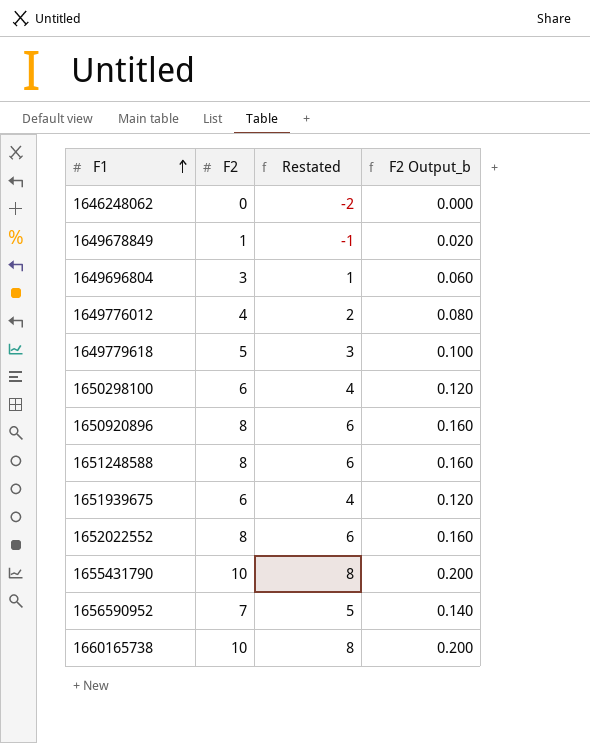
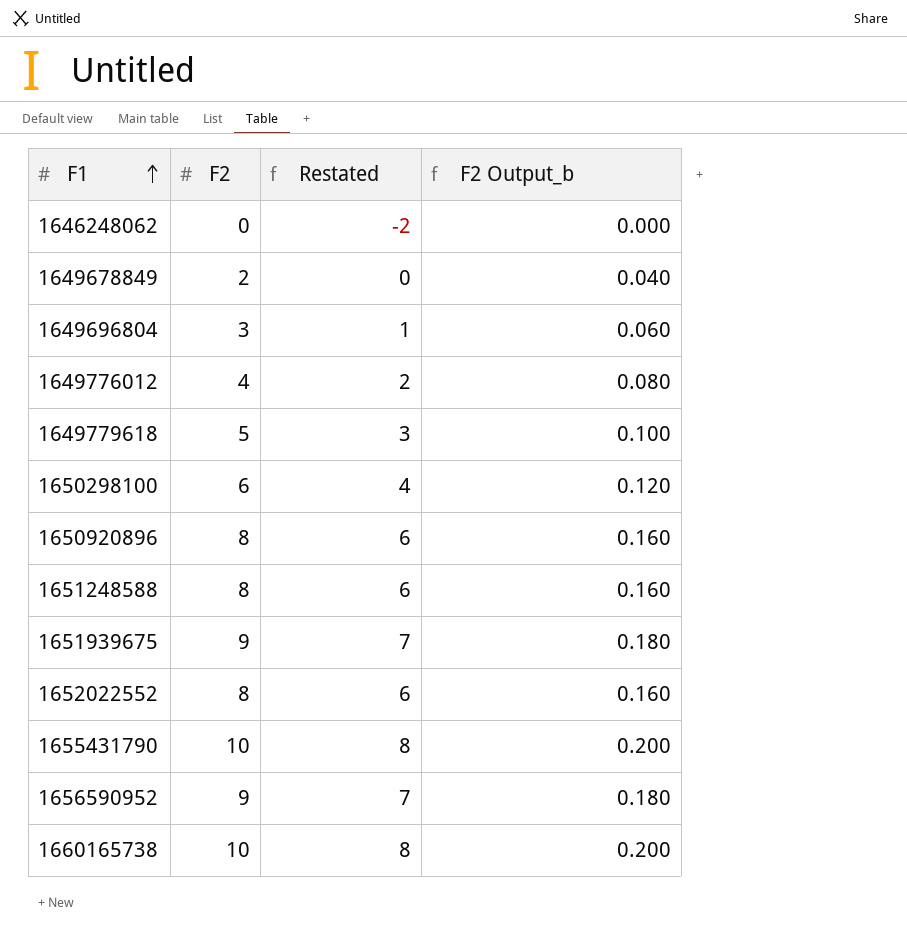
1649678849 | F2: 1 -> 2
1649678849 | Restated: -1 -> 0
1649678849 | F2 Output_b: 0.020 -> 0.040
1651939675 | F2: 6 -> 9
1651939675 | Restated: 4 -> 7
1651939675 | F2 Output_b: 0.120 -> 0.180
1656590952 | F2: 7 -> 9
1656590952 | Restated: 5 -> 7
1656590952 | F2 Output_b: 0.140 -> 0.180

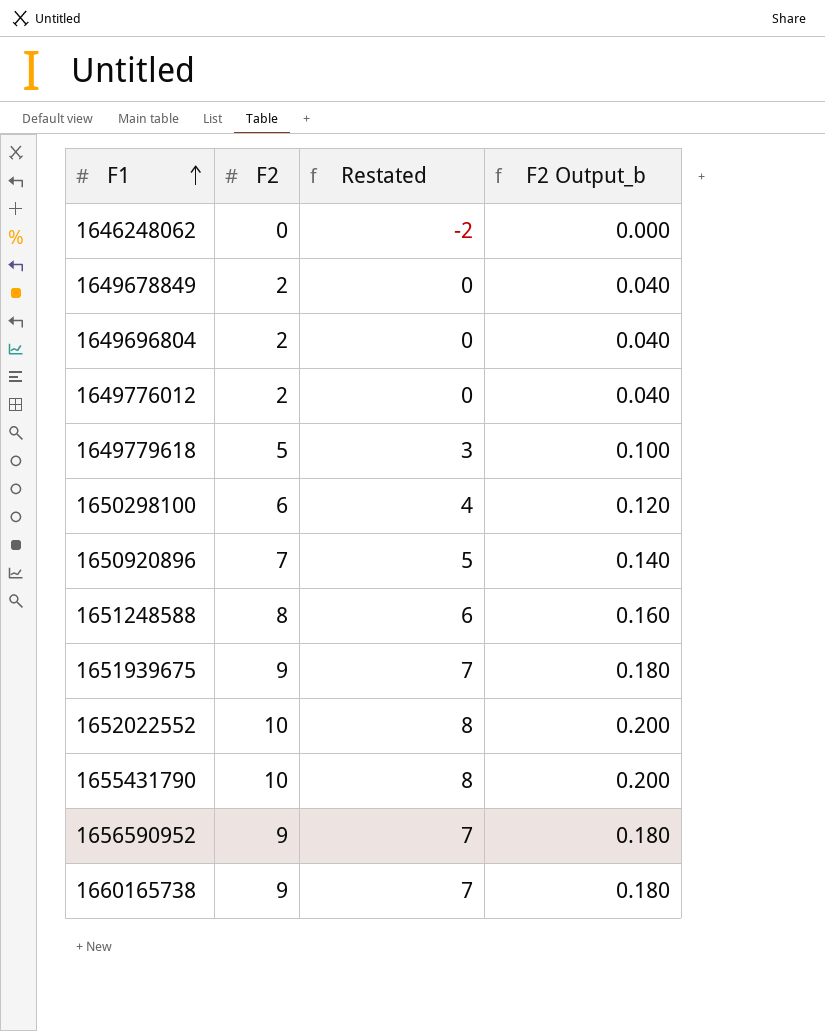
1649696804 | F2: 3 -> 2
1649696804 | Restated: 1 -> 0
1649696804 | F2 Output_b: 0.060 -> 0.040
1649776012 | F2: 4 -> 2
1649776012 | Restated: 2 -> 0
1649776012 | F2 Output_b: 0.080 -> 0.040
1650920896 | F2: 8 -> 7
1650920896 | Restated: 6 -> 5
1650920896 | F2 Output_b: 0.160 -> 0.140
1652022552 | F2: 8 -> 10
1652022552 | Restated: 6 -> 8
1652022552 | F2 Output_b: 0.160 -> 0.200
1660165738 | F2: 10 -> 9
1660165738 | Restated: 8 -> 7
1660165738 | F2 Output_b: 0.200 -> 0.180

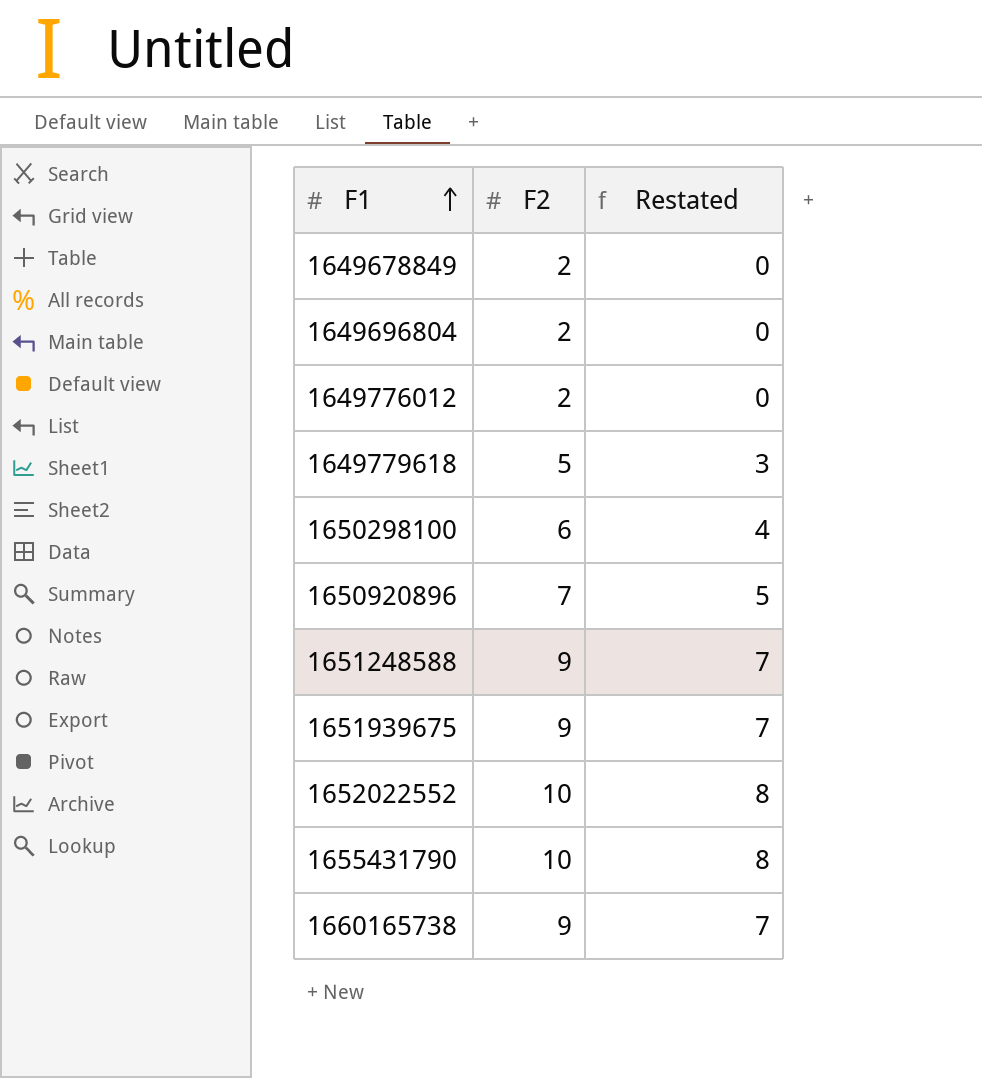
column F2 Output_b | formula: [F2] * 0.02 -> none
row 1646248062: 0 | -2 | 0.000 -> none
row 1656590952: 9 | 7 | 0.180 -> none
1651248588 | F2: 8 -> 9
1651248588 | Restated: 6 -> 7

